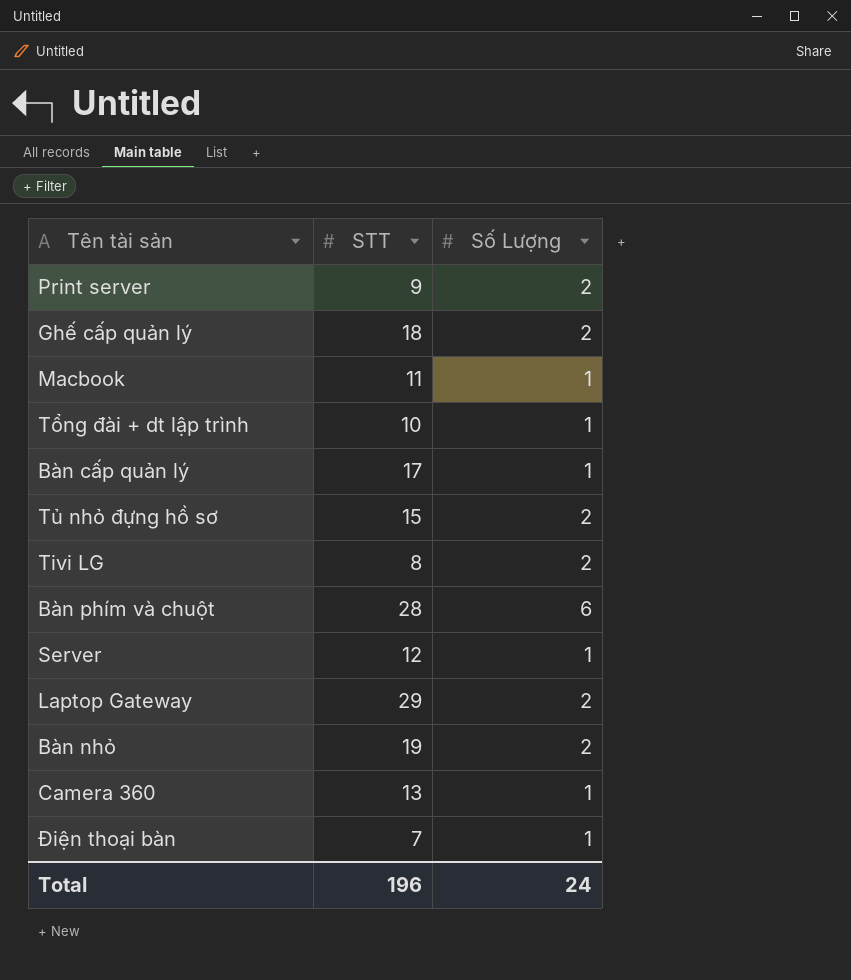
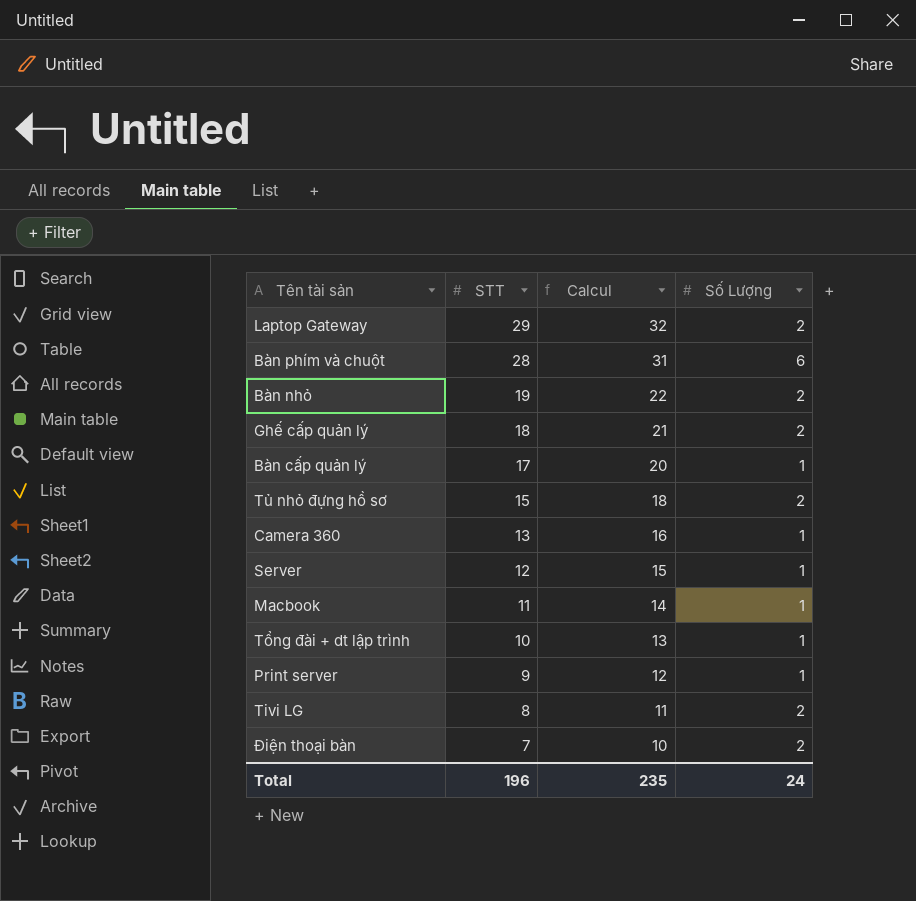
row order: none -> STT descending
column Calcul | formula: none -> [STT] + 3
Print server | Số Lượng: 2 -> 1
Điện thoại bàn | Số Lượng: 1 -> 2

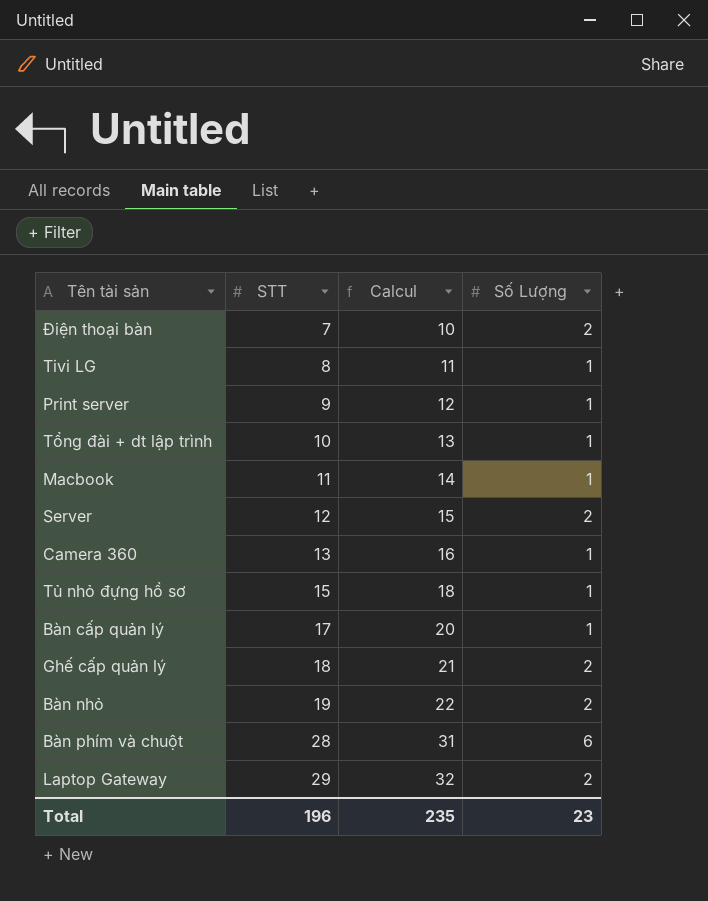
row order: STT descending -> STT ascending
Tivi LG | Số Lượng: 2 -> 1
Server | Số Lượng: 1 -> 2
Tủ nhỏ đựng hồ sơ | Số Lượng: 2 -> 1
Total | Số Lượng: 24 -> 23

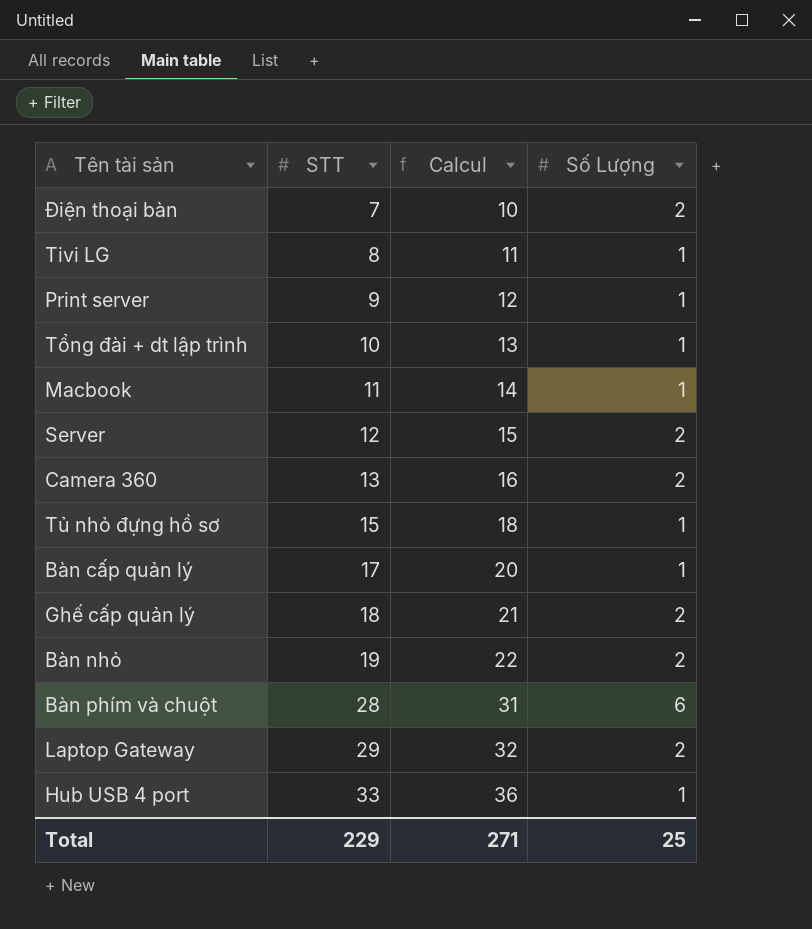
Camera 360 | Số Lượng: 1 -> 2
row Hub USB 4 port: none -> 33 | 36 | 1
Total | STT: 196 -> 229
Total | Calcul: 235 -> 271
Total | Số Lượng: 23 -> 25

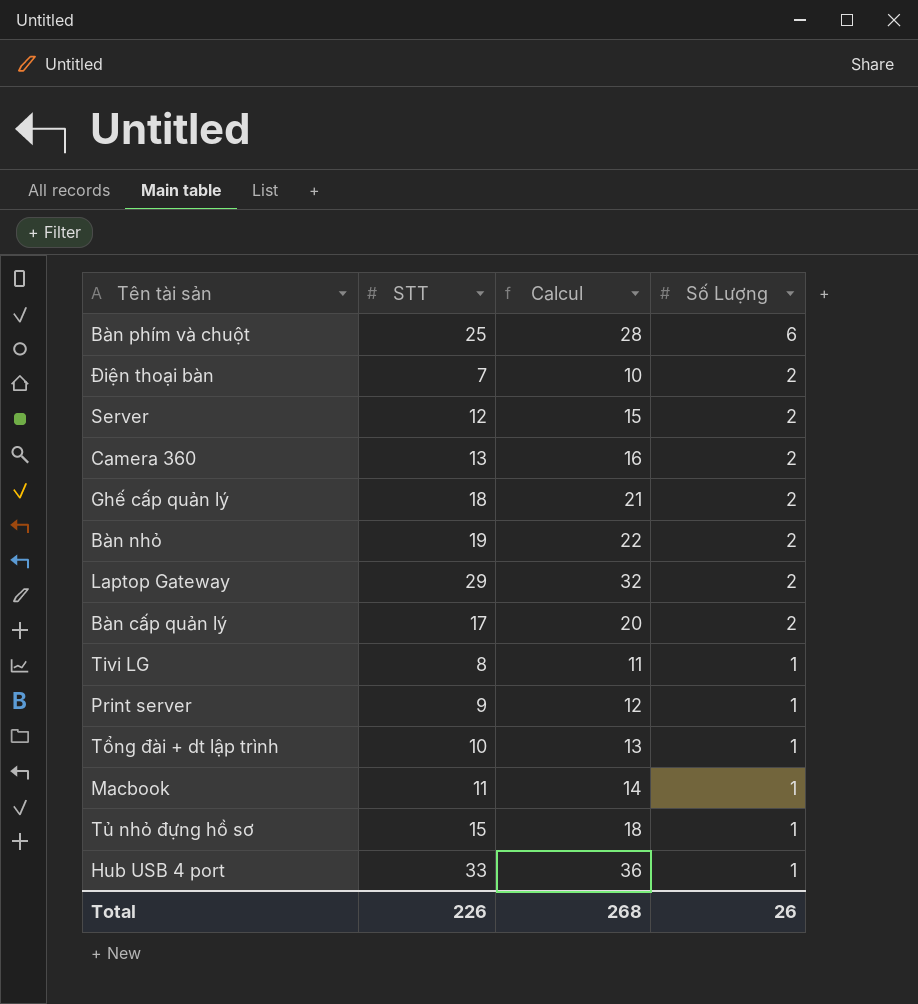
row order: STT ascending -> Số Lượng descending
Bàn phím và chuột | STT: 28 -> 25
Bàn phím và chuột | Calcul: 31 -> 28
Bàn cấp quản lý | Số Lượng: 1 -> 2
Total | STT: 229 -> 226
Total | Calcul: 271 -> 268
Total | Số Lượng: 25 -> 26

